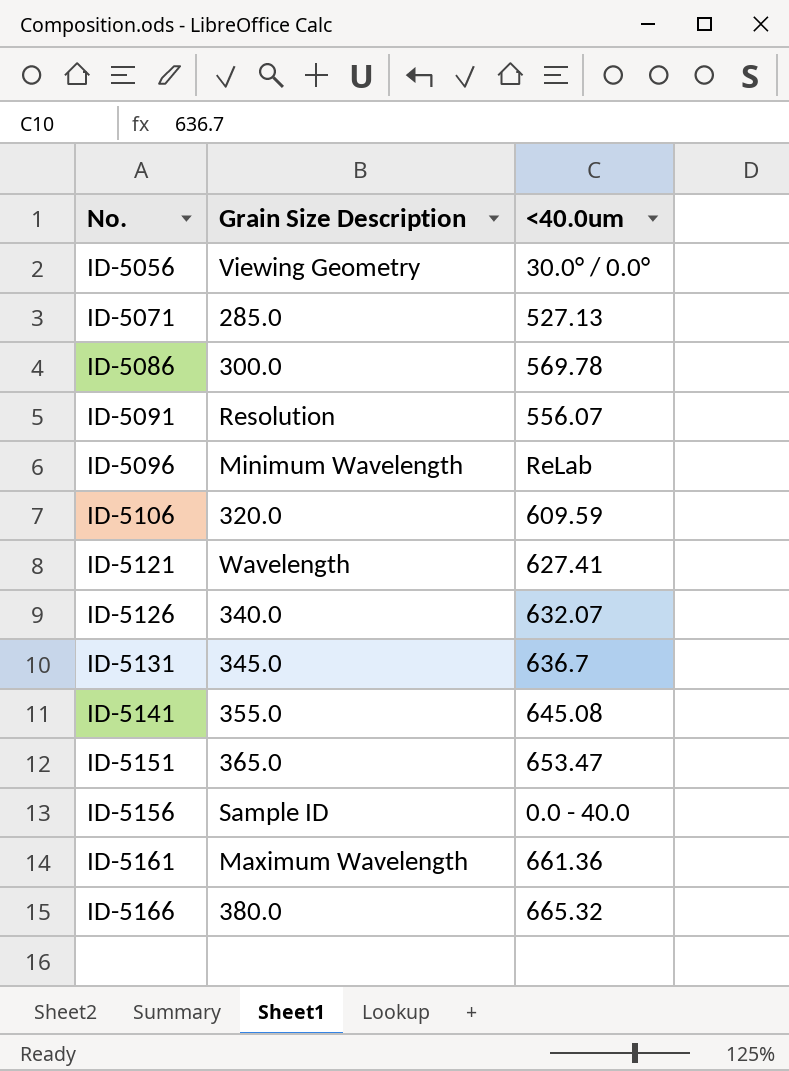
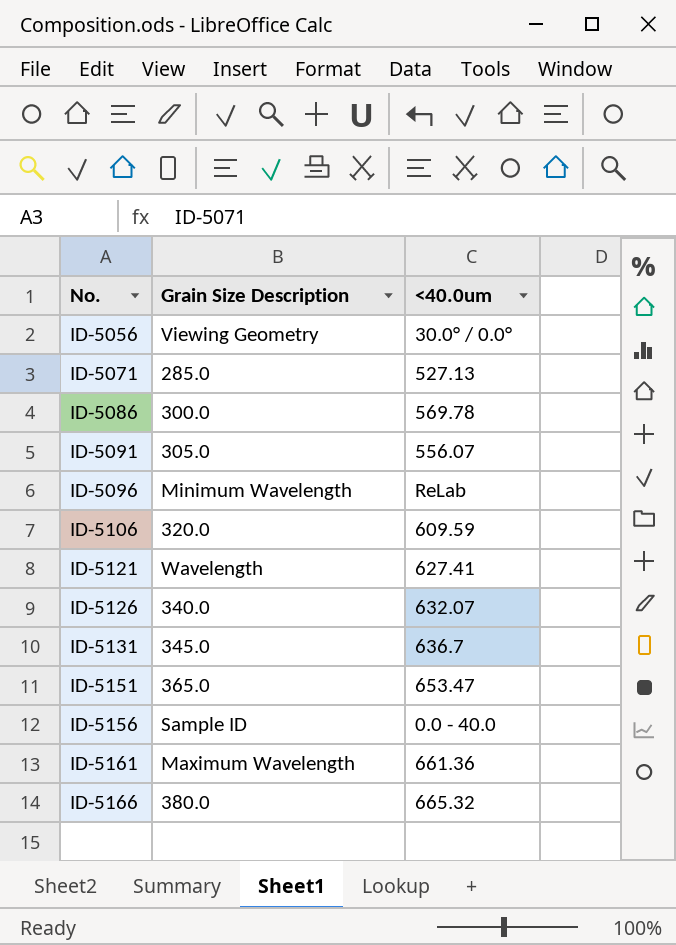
row ID-5141: 355.0 | 645.08 -> none
ID-5091 | Grain Size Description: Resolution -> 305.0

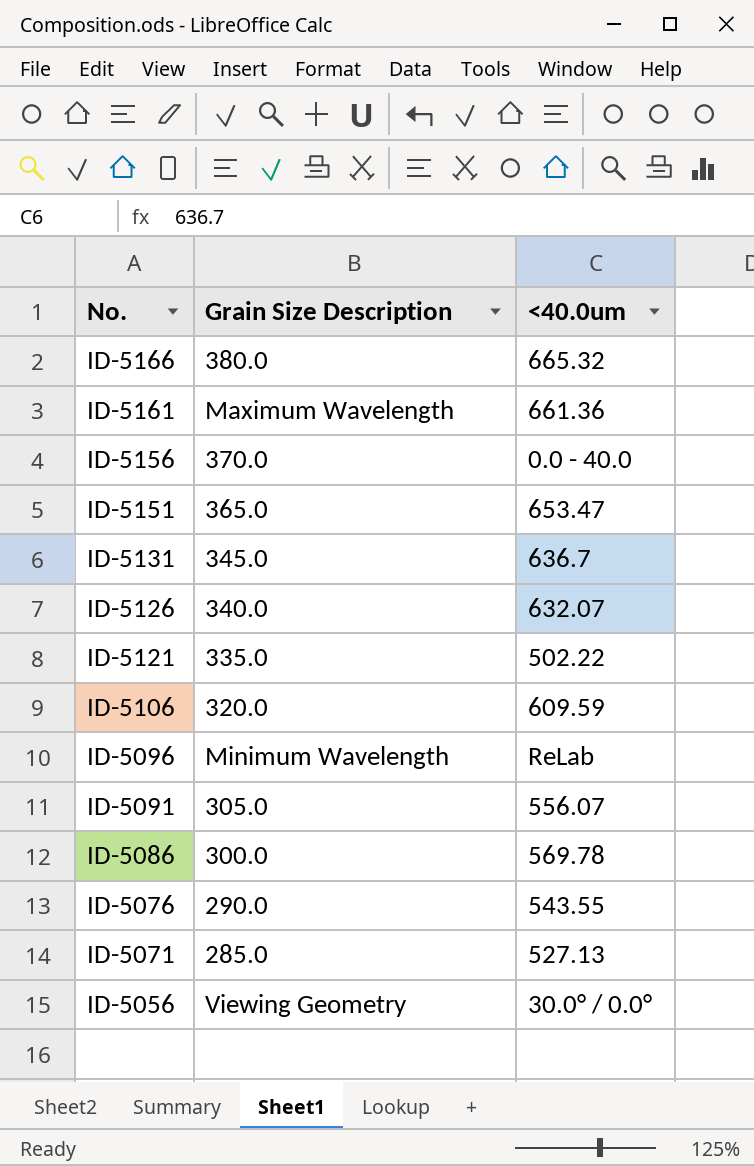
row order: No. ascending -> No. descending
ID-5156 | Grain Size Description: Sample ID -> 370.0
ID-5121 | Grain Size Description: Wavelength -> 335.0
ID-5121 | <40.0um: 627.41 -> 502.22
row ID-5076: none -> 290.0 | 543.55

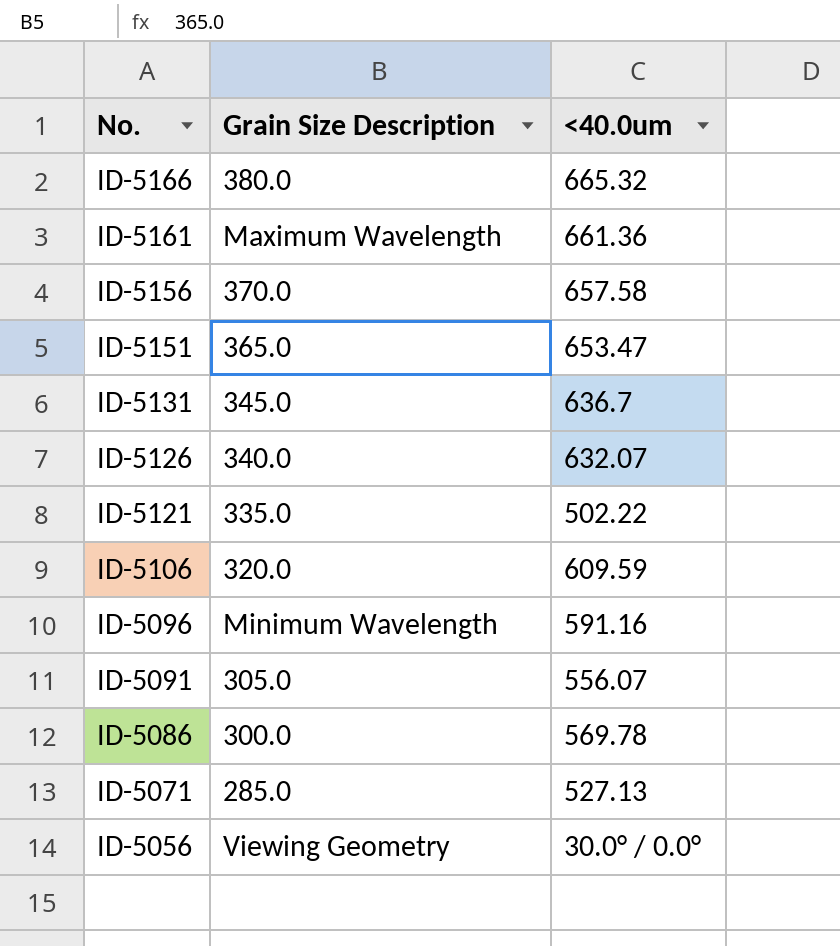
row ID-5076: 290.0 | 543.55 -> none
ID-5156 | <40.0um: 0.0 - 40.0 -> 657.58
ID-5096 | <40.0um: ReLab -> 591.16

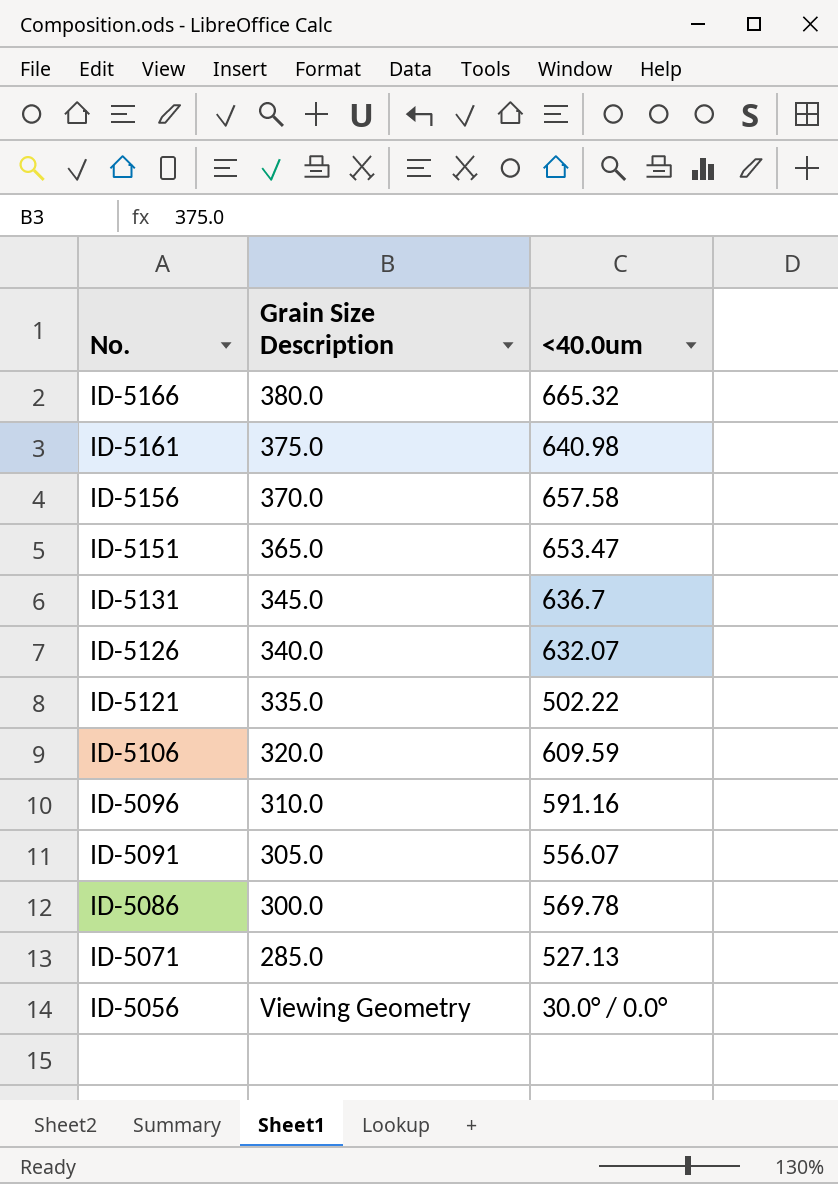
ID-5161 | Grain Size Description: Maximum Wavelength -> 375.0
ID-5161 | <40.0um: 661.36 -> 640.98
ID-5096 | Grain Size Description: Minimum Wavelength -> 310.0

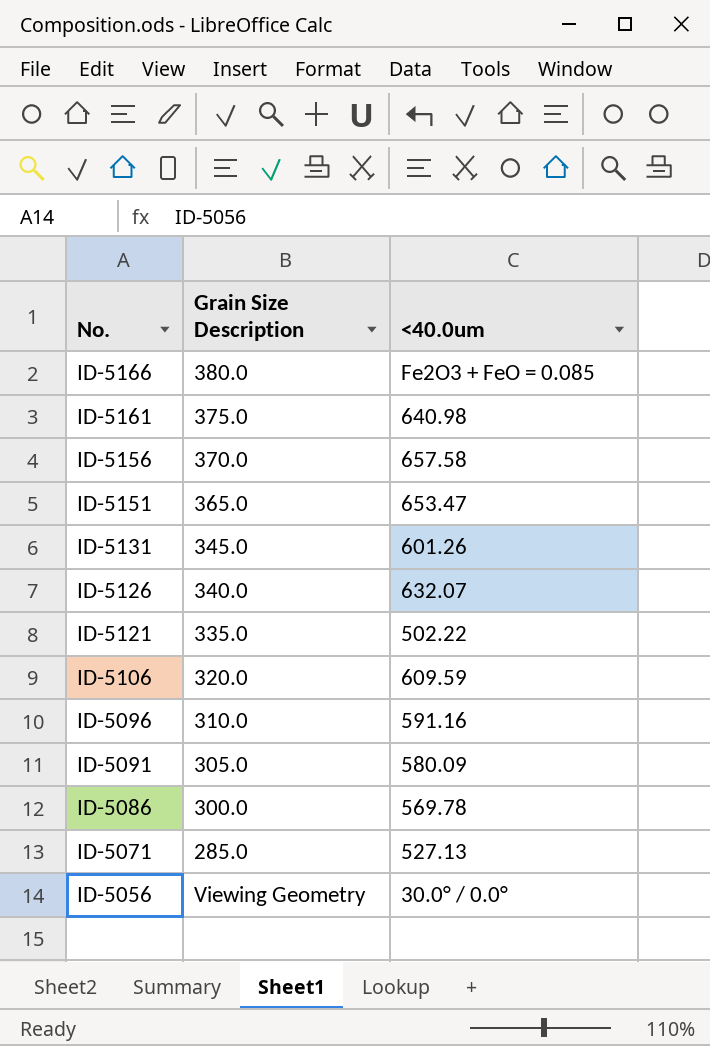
ID-5166 | <40.0um: 665.32 -> Fe2O3 + FeO = 0.085
ID-5131 | <40.0um: 636.7 -> 601.26
ID-5091 | <40.0um: 556.07 -> 580.09

